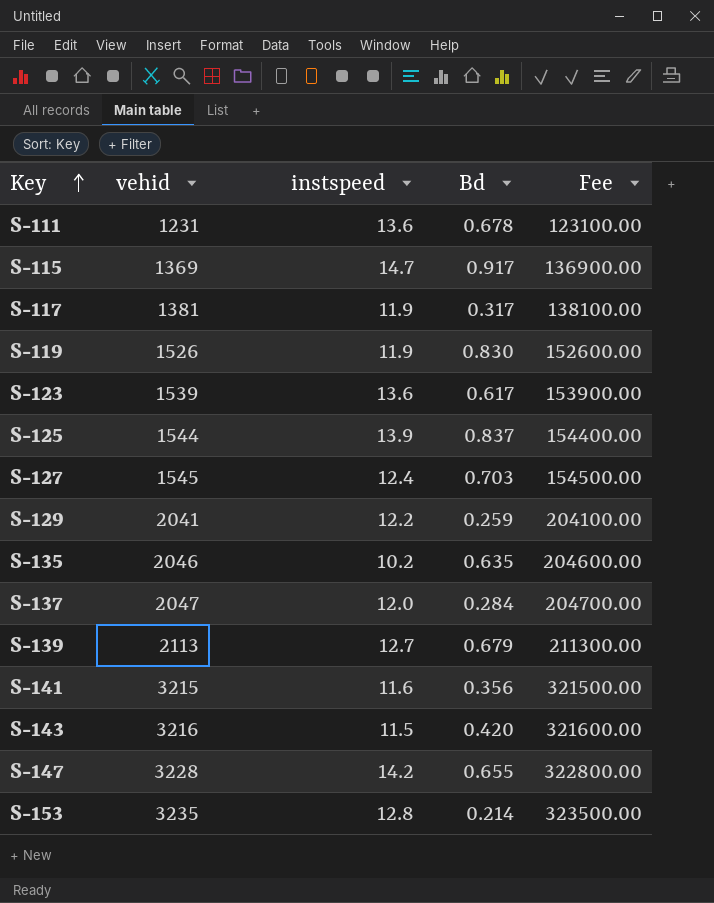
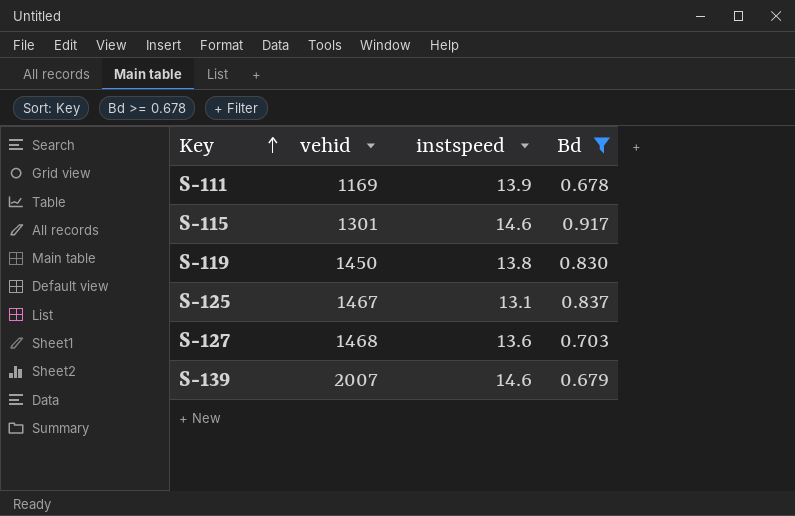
filter: none -> Bd >= 0.678
column Fee | formula: [vehid] * 100 -> none
S-111 | vehid: 1231 -> 1169
S-111 | instspeed: 13.6 -> 13.9
S-115 | vehid: 1369 -> 1301
S-115 | instspeed: 14.7 -> 14.6
S-119 | vehid: 1526 -> 1450
S-119 | instspeed: 11.9 -> 13.8
S-125 | vehid: 1544 -> 1467
S-125 | instspeed: 13.9 -> 13.1
S-127 | vehid: 1545 -> 1468
S-127 | instspeed: 12.4 -> 13.6
S-139 | vehid: 2113 -> 2007
S-139 | instspeed: 12.7 -> 14.6

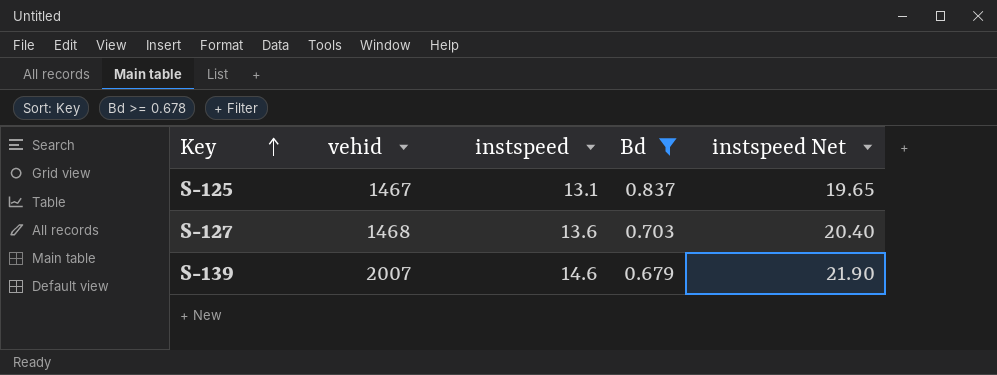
column instspeed Net | formula: none -> [instspeed] * 1.5
row S-111: 1169 | 13.9 | 0.678 -> none
row S-115: 1301 | 14.6 | 0.917 -> none
row S-119: 1450 | 13.8 | 0.830 -> none

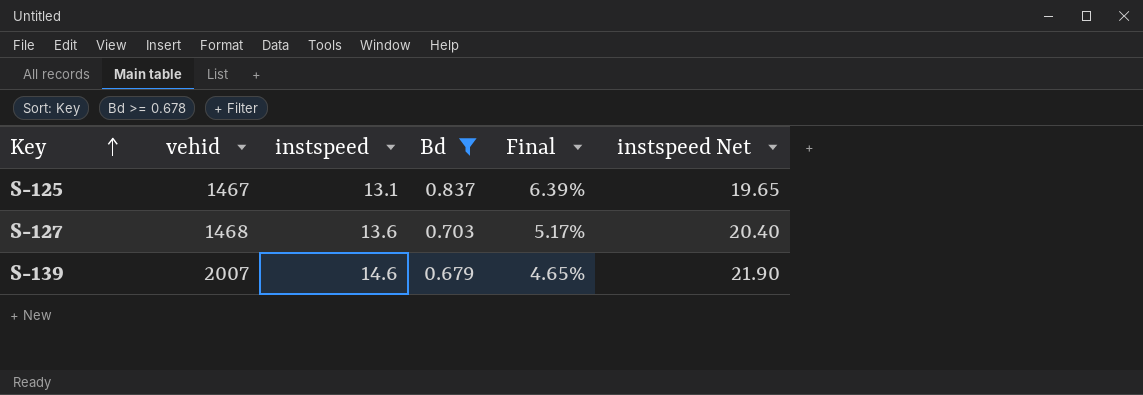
column Final | formula: none -> [Bd] / [instspeed]

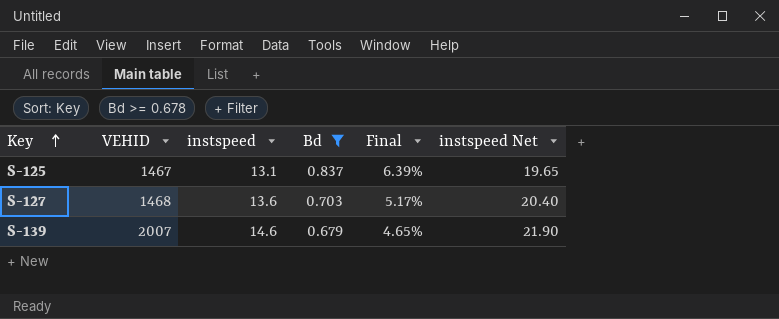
column name: vehid -> VEHID

